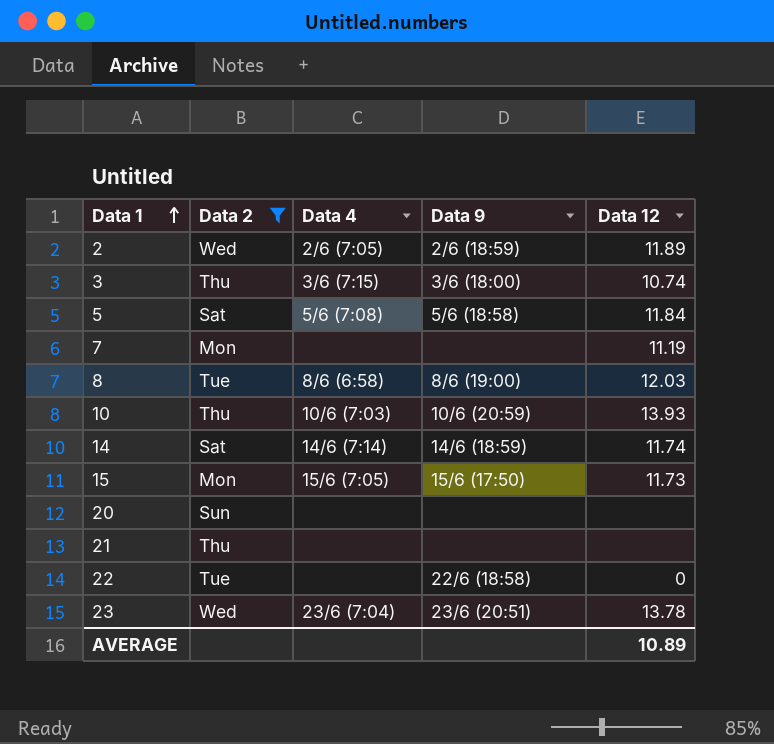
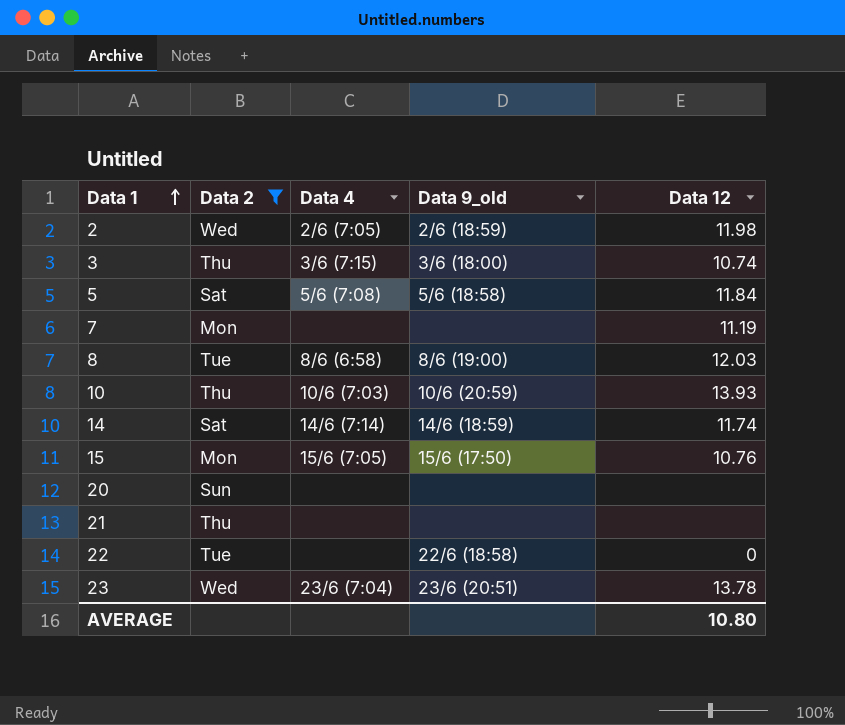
column name: Data 9 -> Data 9_old
2 | Data 12: 11.89 -> 11.98
15 | Data 12: 11.73 -> 10.76
AVERAGE | Data 12: 10.89 -> 10.80

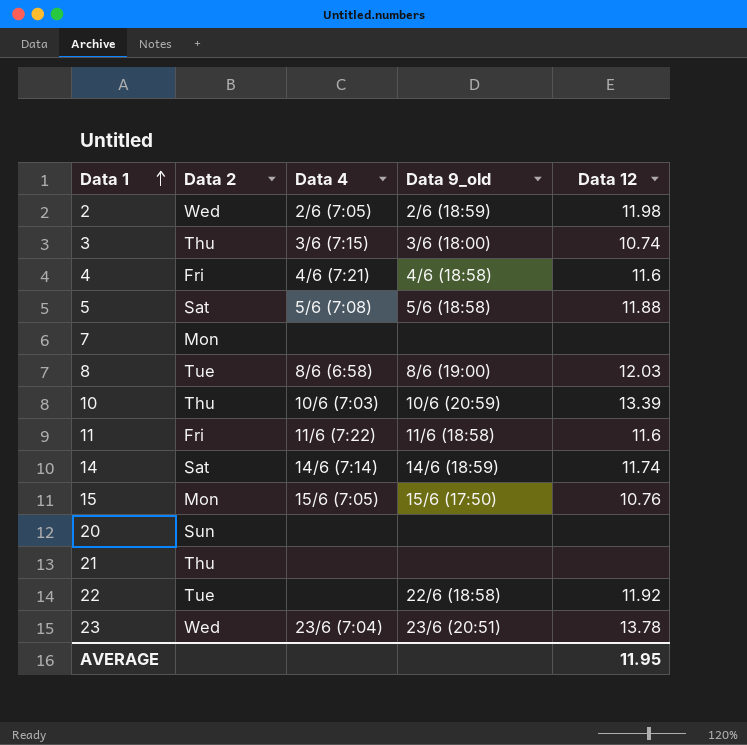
filter: Data 2 != Fri -> none
5 | Data 12: 11.84 -> 11.88
7 | Data 12: 11.19 -> none
10 | Data 12: 13.93 -> 13.39
22 | Data 12: 0 -> 11.92
AVERAGE | Data 12: 10.80 -> 11.95

